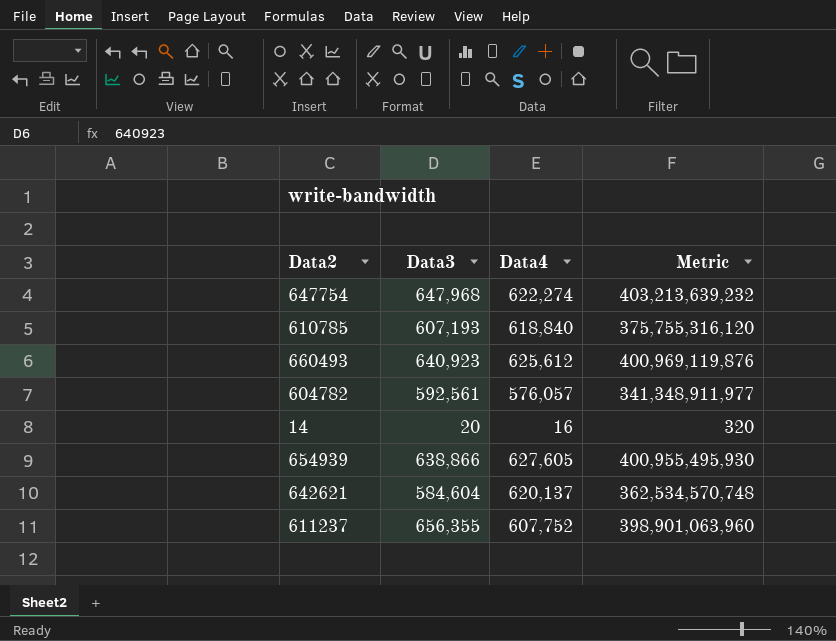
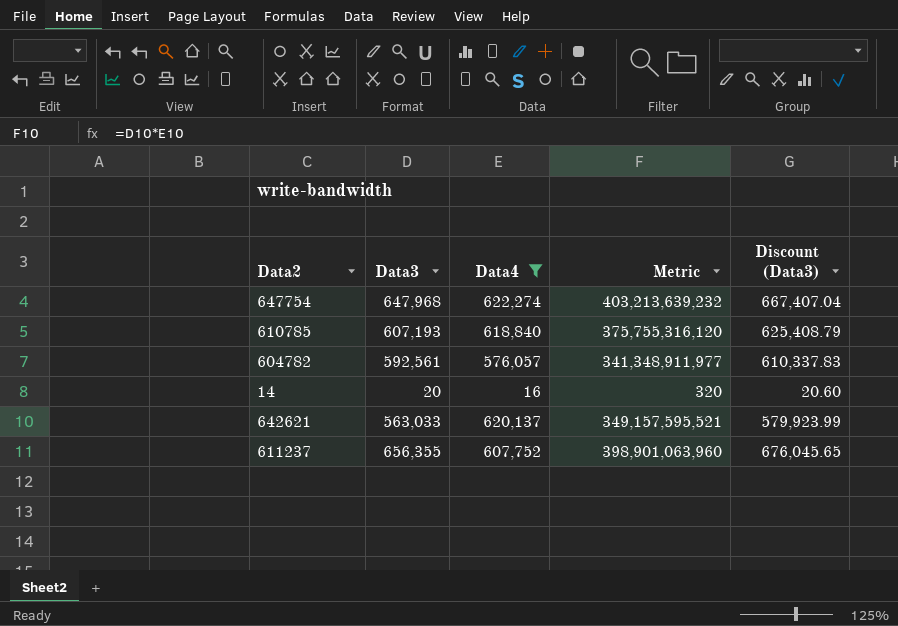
filter: none -> Data4 <= 622,274
column Discount (Data3) | formula: none -> [Data3] * 1.03
642621 | Data3: 584,604 -> 563,033
642621 | Metric: 362,534,570,748 -> 349,157,595,521

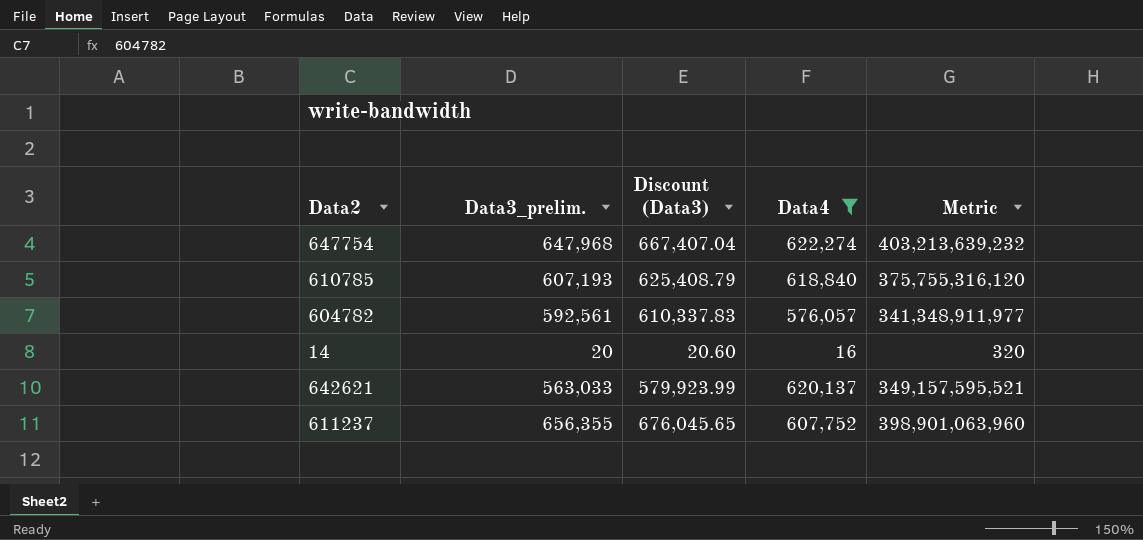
column name: Data3 -> Data3_prelim.
column Discount (Data3) | position: 5 -> 3

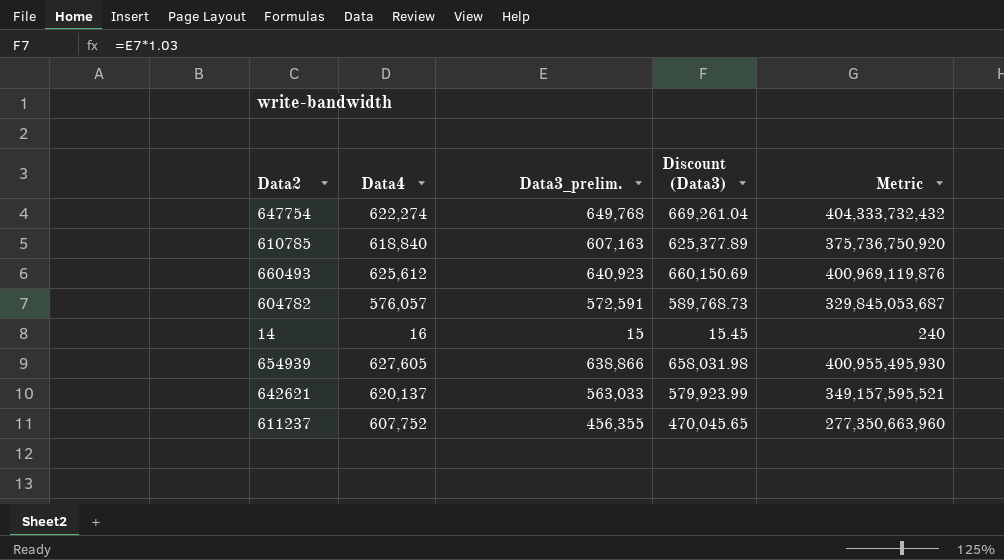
filter: Data4 <= 622,274 -> none
column Data4 | position: 4 -> 2
647754 | Data3_prelim.: 647,968 -> 649,768
647754 | Discount (Data3): 667,407.04 -> 669,261.04
647754 | Metric: 403,213,639,232 -> 404,333,732,432
610785 | Data3_prelim.: 607,193 -> 607,163
610785 | Discount (Data3): 625,408.79 -> 625,377.89
610785 | Metric: 375,755,316,120 -> 375,736,750,920
604782 | Data3_prelim.: 592,561 -> 572,591
604782 | Discount (Data3): 610,337.83 -> 589,768.73
604782 | Metric: 341,348,911,977 -> 329,845,053,687
14 | Data3_prelim.: 20 -> 15
14 | Discount (Data3): 20.60 -> 15.45
14 | Metric: 320 -> 240
611237 | Data3_prelim.: 656,355 -> 456,355
611237 | Discount (Data3): 676,045.65 -> 470,045.65
611237 | Metric: 398,901,063,960 -> 277,350,663,960

